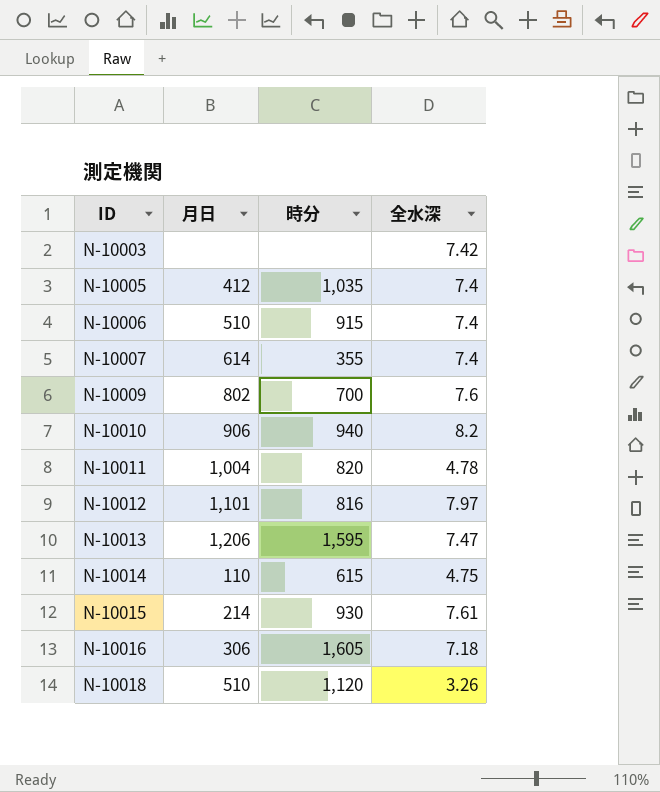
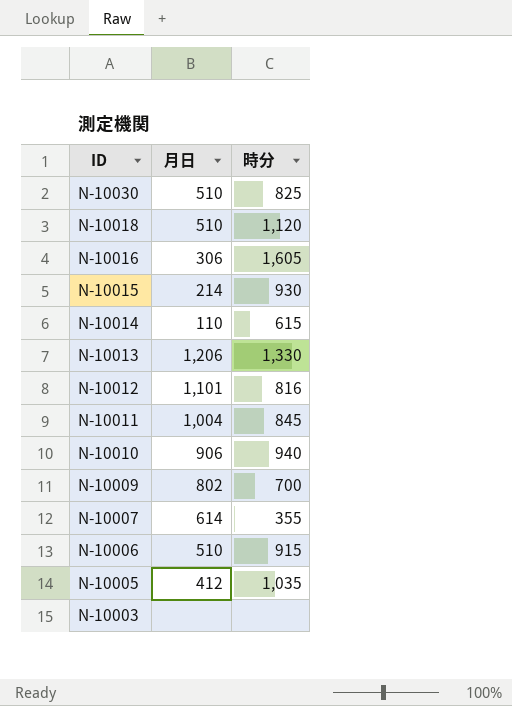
row order: ID ascending -> ID descending
column 全水深 | position: 4 -> none
row N-10030: none -> 510 | 825
N-10013 | 時分: 1,595 -> 1,330
N-10011 | 時分: 820 -> 845

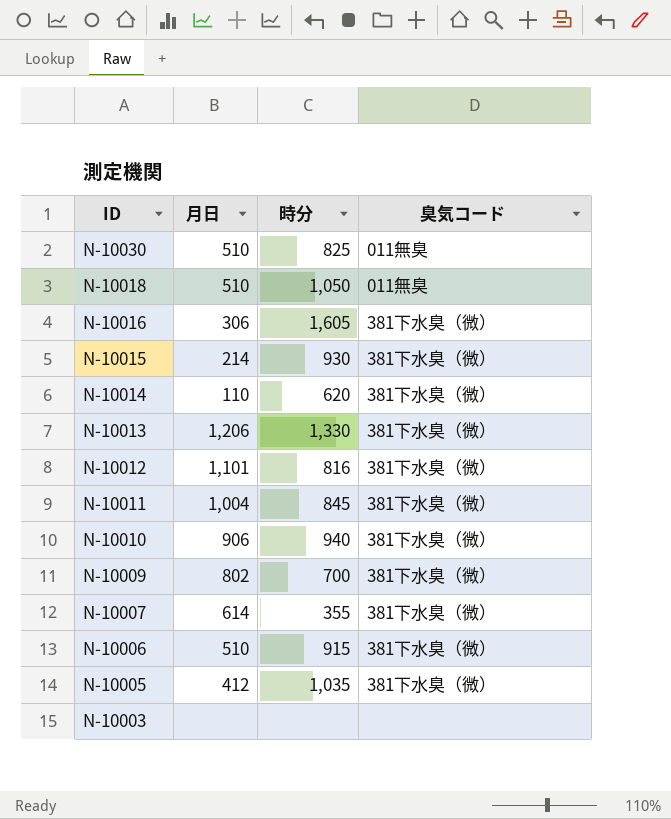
column 臭気コード | position: none -> 4
N-10018 | 時分: 1,120 -> 1,050
N-10014 | 時分: 615 -> 620

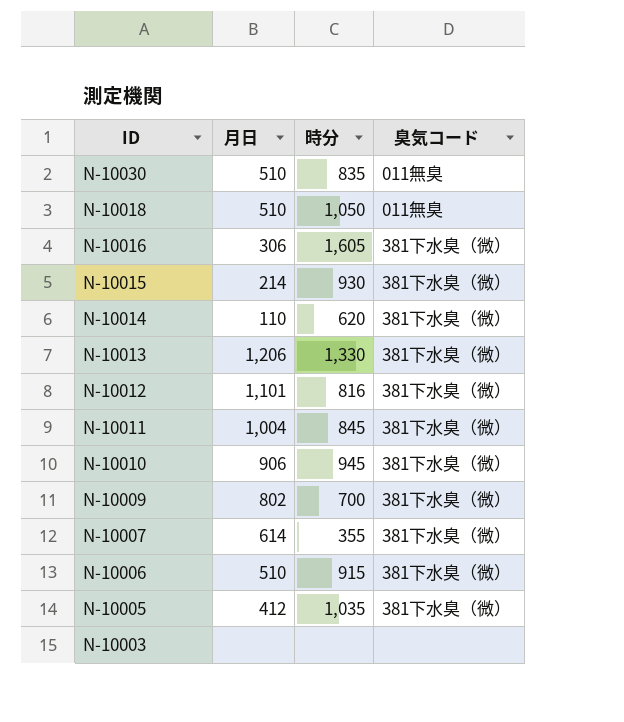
N-10030 | 時分: 825 -> 835
N-10010 | 時分: 940 -> 945

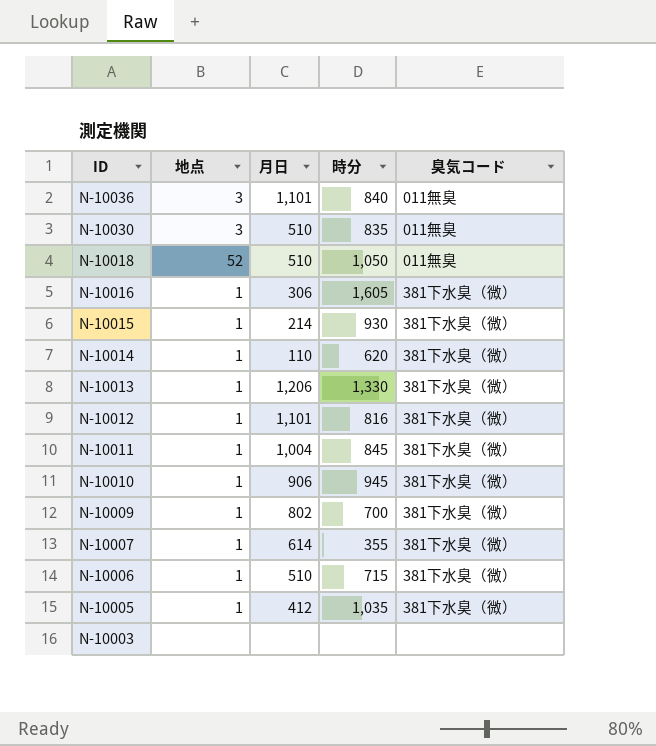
column 地点 | position: none -> 2
row N-10036: none -> 3 | 1,101 | 840 | 011無臭
N-10006 | 時分: 915 -> 715

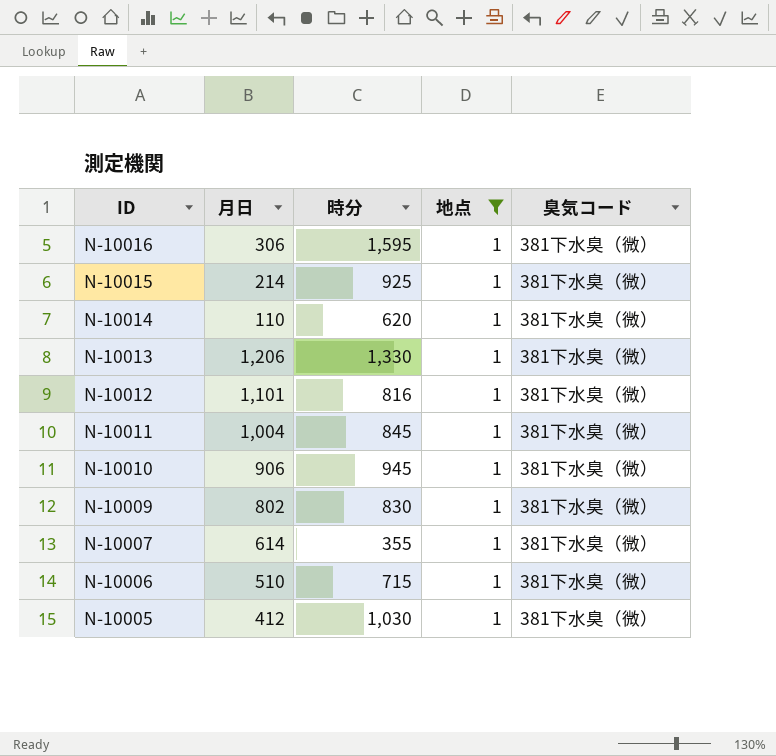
filter: none -> 地点 = 1
column 地点 | position: 2 -> 4
N-10016 | 時分: 1,605 -> 1,595
N-10015 | 時分: 930 -> 925
N-10009 | 時分: 700 -> 830
N-10005 | 時分: 1,035 -> 1,030

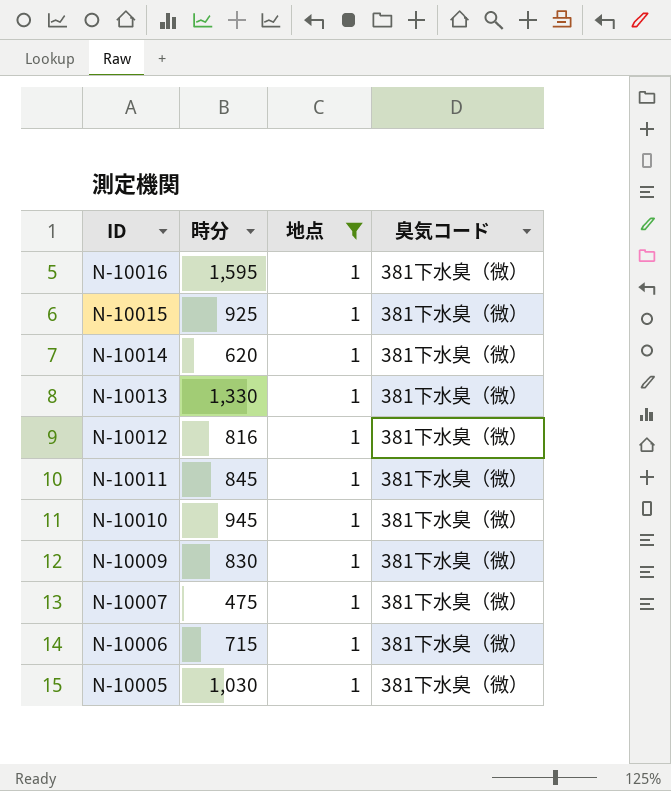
column 月日 | position: 2 -> none
N-10007 | 時分: 355 -> 475

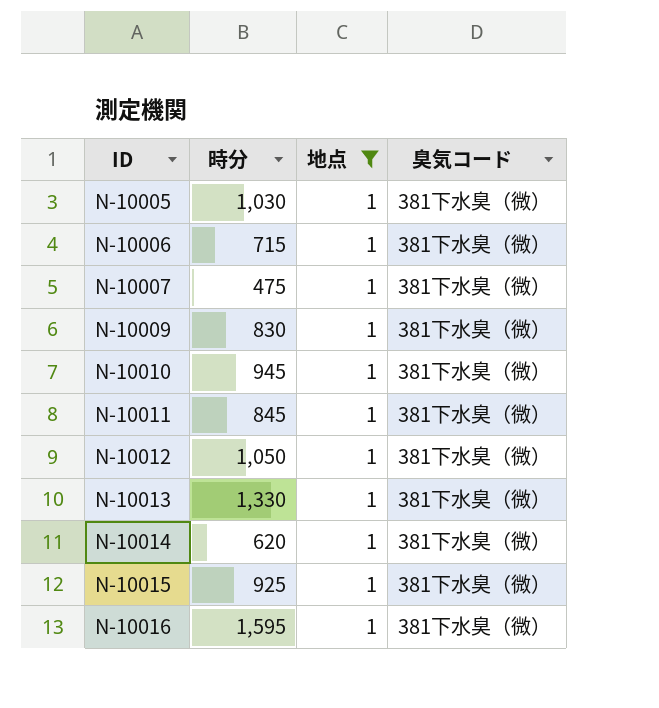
row order: ID descending -> ID ascending
N-10012 | 時分: 816 -> 1,050

